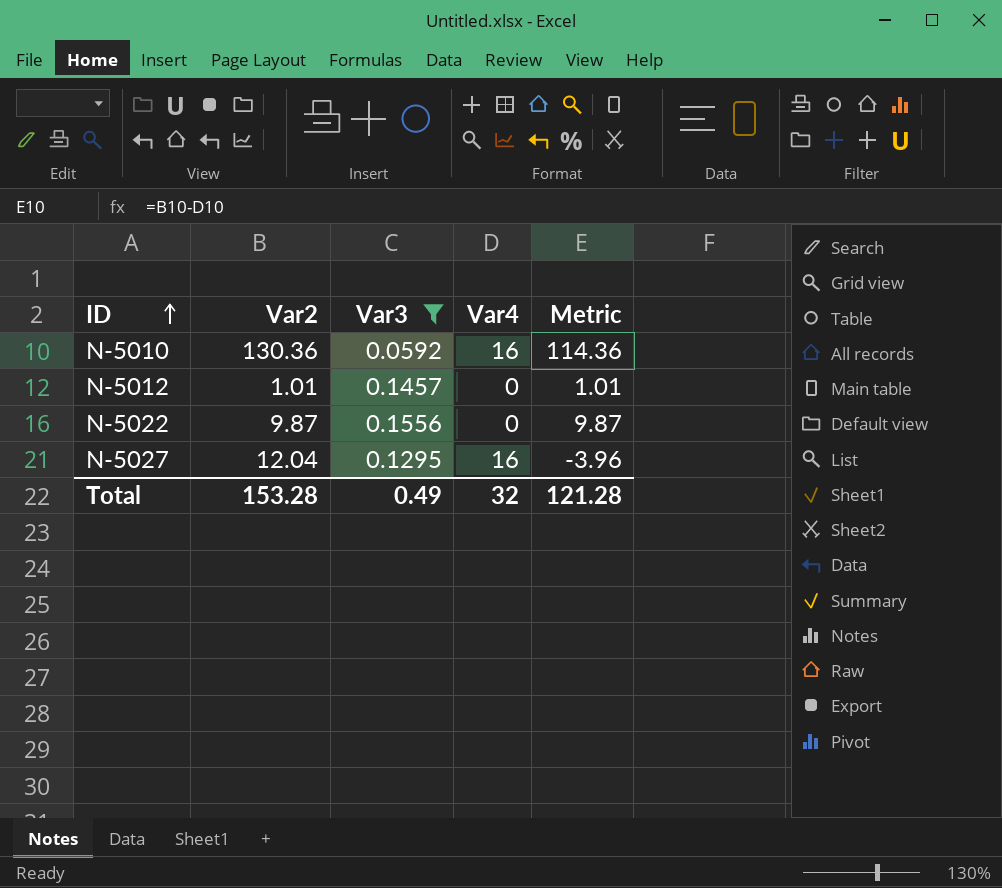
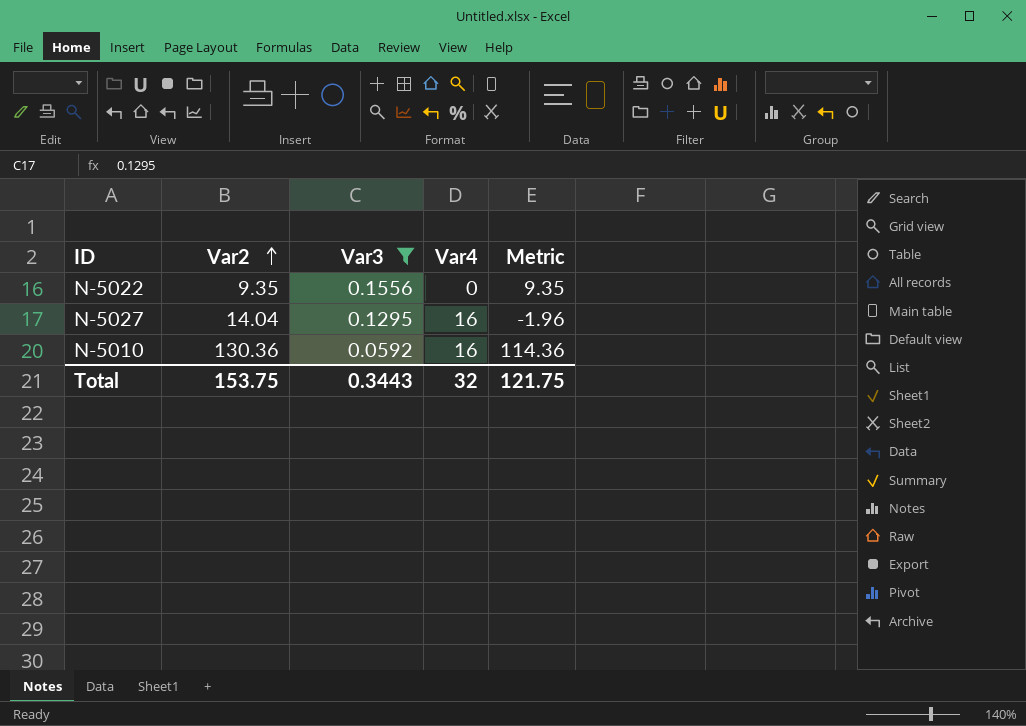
row order: ID ascending -> Var2 ascending
row N-5012: 1.01 | 0.1457 | 0 | 1.01 -> none
N-5022 | Var2: 9.87 -> 9.35
N-5022 | Metric: 9.87 -> 9.35
N-5027 | Var2: 12.04 -> 14.04
N-5027 | Metric: -3.96 -> -1.96
Total | Var2: 153.28 -> 153.75
Total | Var3: 0.49 -> 0.3443
Total | Metric: 121.28 -> 121.75

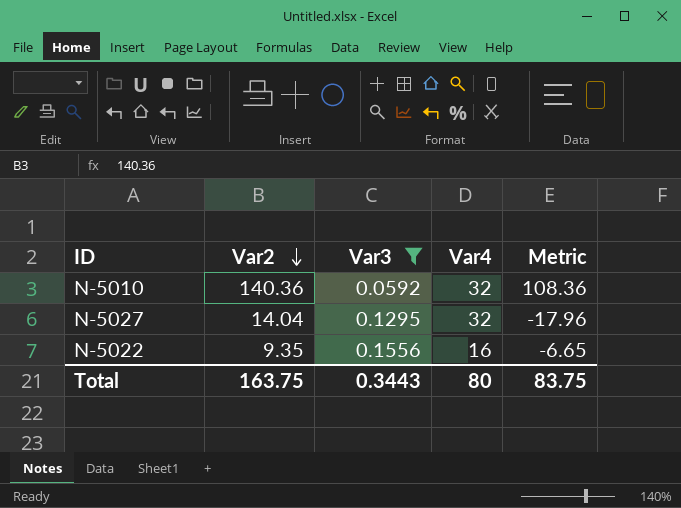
row order: Var2 ascending -> Var2 descending
N-5010 | Var2: 130.36 -> 140.36
N-5010 | Var4: 16 -> 32
N-5010 | Metric: 114.36 -> 108.36
N-5027 | Var4: 16 -> 32
N-5027 | Metric: -1.96 -> -17.96
N-5022 | Var4: 0 -> 16
N-5022 | Metric: 9.35 -> -6.65
Total | Var2: 153.75 -> 163.75
Total | Var4: 32 -> 80
Total | Metric: 121.75 -> 83.75

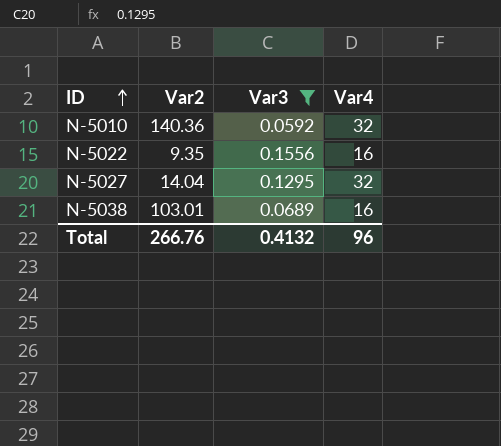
row order: Var2 descending -> ID ascending
column Metric | formula: [Var2] - [Var4] -> none
row N-5038: none -> 103.01 | 0.0689 | 16
Total | Var2: 163.75 -> 266.76
Total | Var3: 0.3443 -> 0.4132
Total | Var4: 80 -> 96

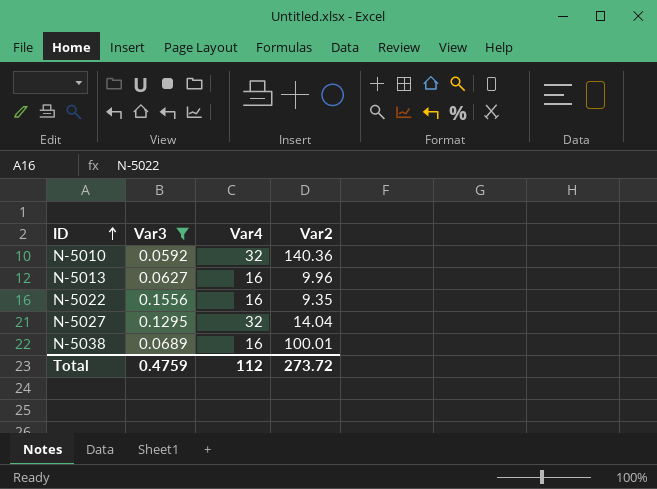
column Var2 | position: 2 -> 4
row N-5013: none -> 0.0627 | 16 | 9.96
N-5038 | Var2: 103.01 -> 100.01
Total | Var3: 0.4132 -> 0.4759
Total | Var4: 96 -> 112
Total | Var2: 266.76 -> 273.72

